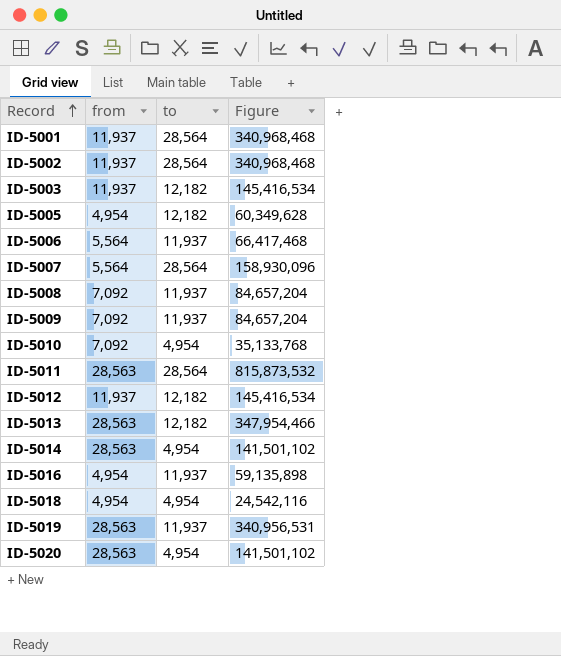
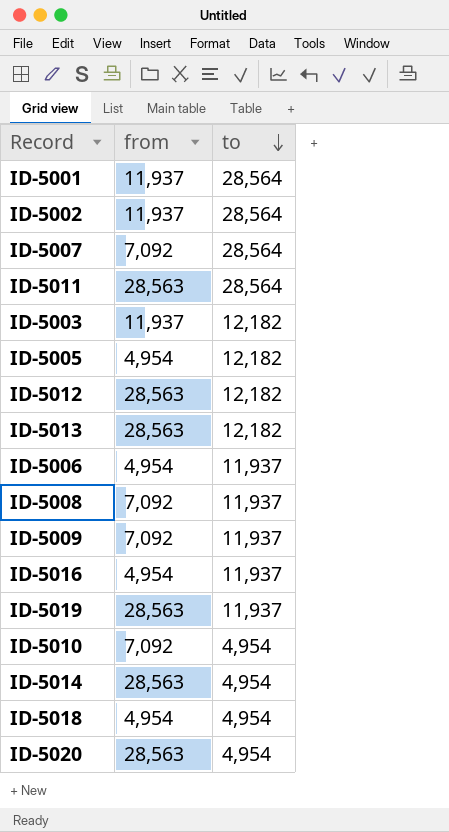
row order: Record ascending -> to descending
column Figure | formula: [from] * [to] -> none
ID-5007 | from: 5,564 -> 7,092
ID-5012 | from: 11,937 -> 28,563
ID-5006 | from: 5,564 -> 4,954

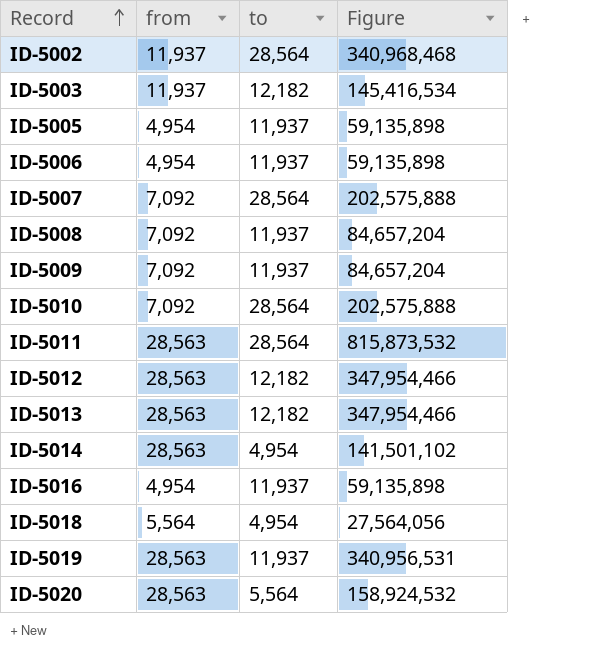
row order: to descending -> Record ascending
column Figure | formula: none -> [from] * [to]
row ID-5001: 11,937 | 28,564 -> none
ID-5005 | to: 12,182 -> 11,937
ID-5010 | to: 4,954 -> 28,564
ID-5018 | from: 4,954 -> 5,564
ID-5020 | to: 4,954 -> 5,564

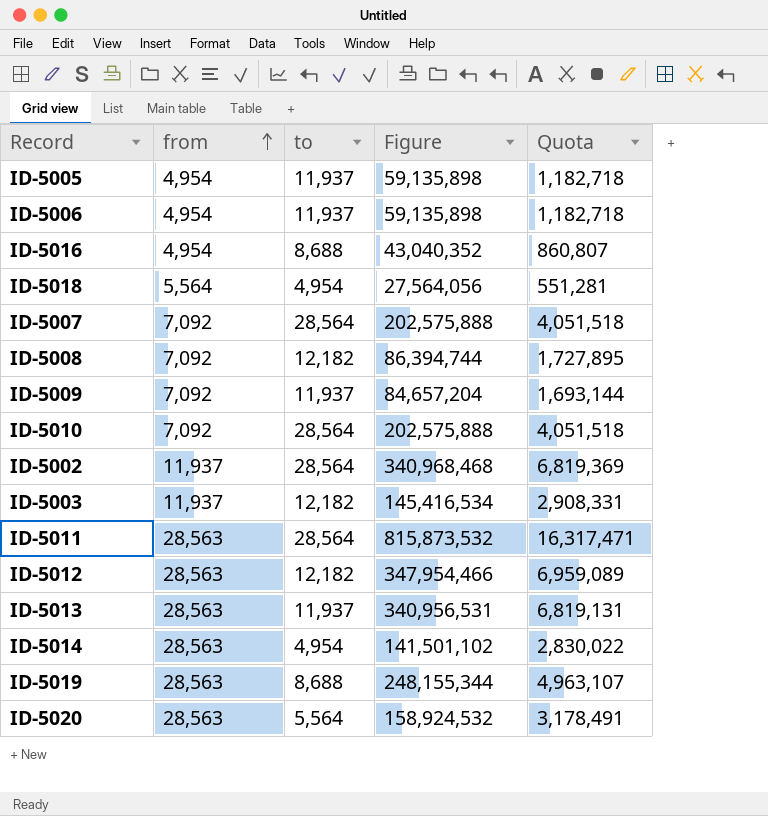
row order: Record ascending -> from ascending
column Quota | formula: none -> [Figure] * 0.02
ID-5016 | to: 11,937 -> 8,688
ID-5016 | Figure: 59,135,898 -> 43,040,352
ID-5008 | to: 11,937 -> 12,182
ID-5008 | Figure: 84,657,204 -> 86,394,744
ID-5013 | to: 12,182 -> 11,937
ID-5013 | Figure: 347,954,466 -> 340,956,531
ID-5019 | to: 11,937 -> 8,688
ID-5019 | Figure: 340,956,531 -> 248,155,344

